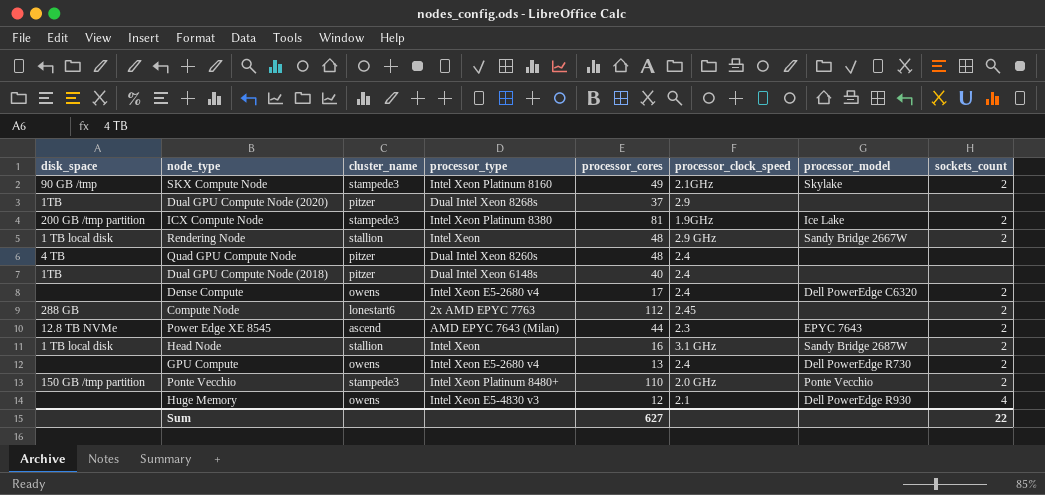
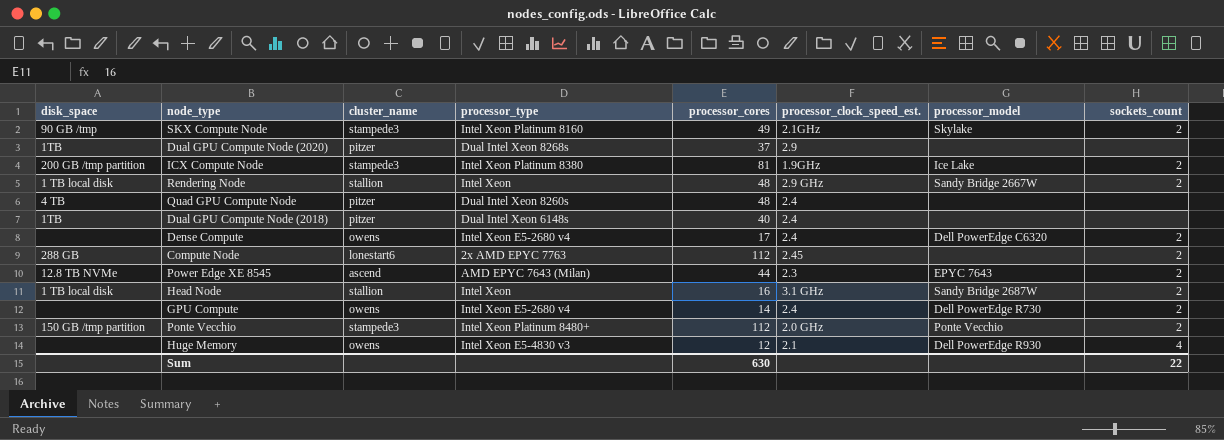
column name: processor_clock_speed -> processor_clock_speed_est.
GPU Compute | processor_cores: 13 -> 14
Ponte Vecchio | processor_cores: 110 -> 112
Sum | processor_cores: 627 -> 630

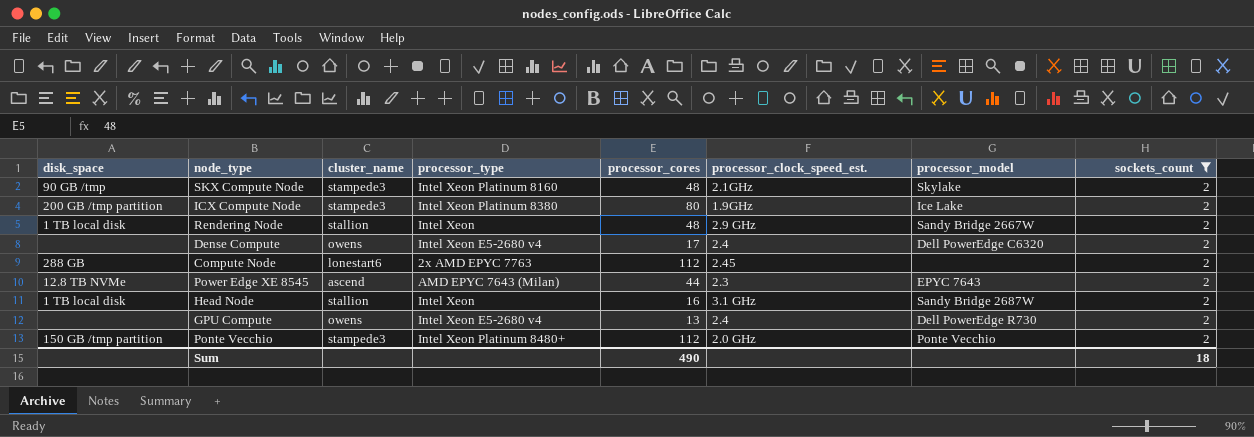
filter: none -> sockets_count = 2
SKX Compute Node | processor_cores: 49 -> 48
ICX Compute Node | processor_cores: 81 -> 80
GPU Compute | processor_cores: 14 -> 13
Sum | processor_cores: 630 -> 490
Sum | sockets_count: 22 -> 18

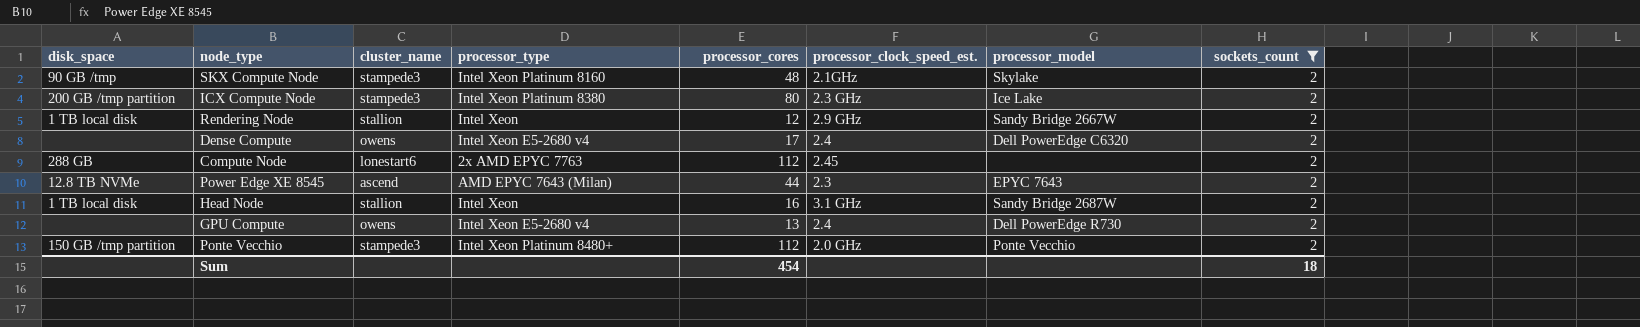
ICX Compute Node | processor_clock_speed_est.: 1.9GHz -> 2.3 GHz
Rendering Node | processor_cores: 48 -> 12
Sum | processor_cores: 490 -> 454

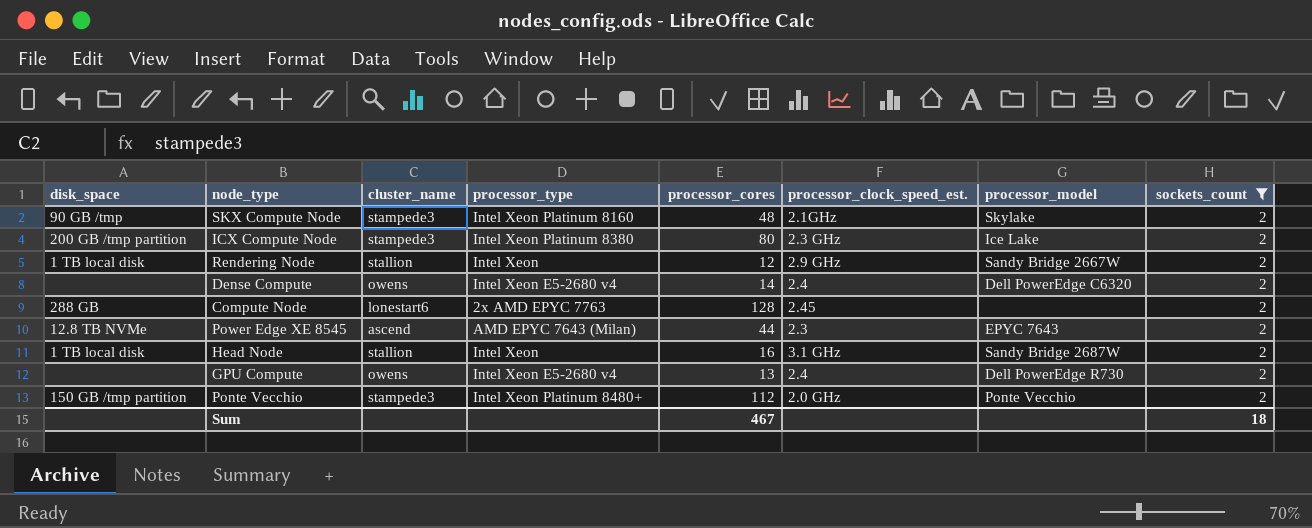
Dense Compute | processor_cores: 17 -> 14
Compute Node | processor_cores: 112 -> 128
Sum | processor_cores: 454 -> 467

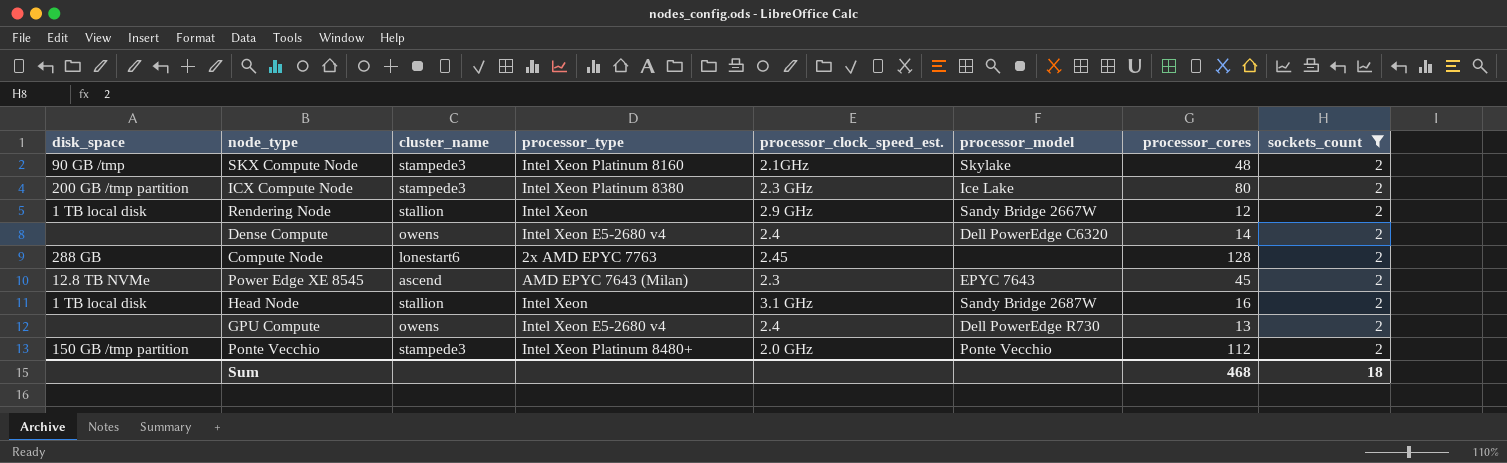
column processor_cores | position: 5 -> 7
Power Edge XE 8545 | processor_cores: 44 -> 45
Sum | processor_cores: 467 -> 468

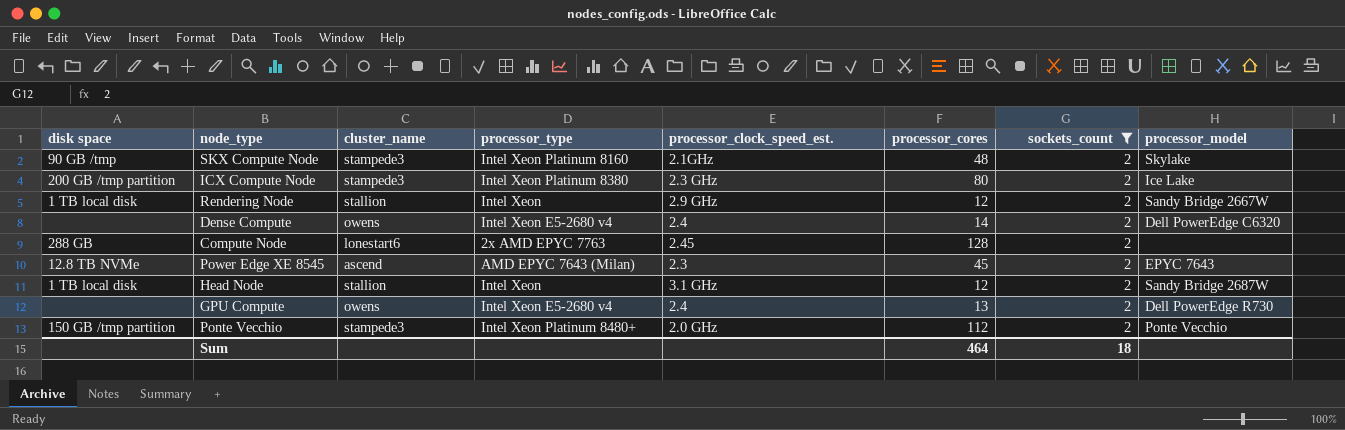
column name: disk_space -> disk space
column processor_model | position: 6 -> 8
Head Node | processor_cores: 16 -> 12
Sum | processor_cores: 468 -> 464

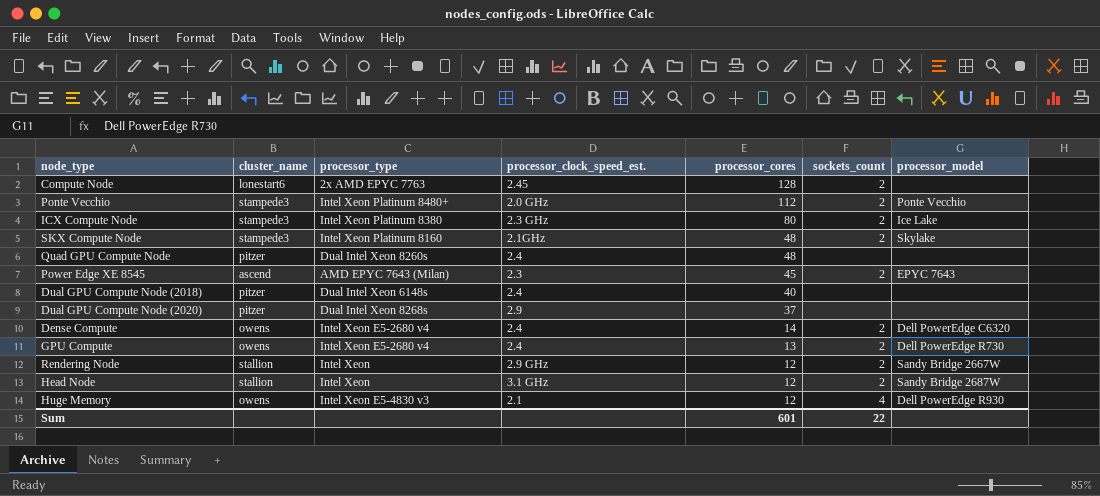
filter: sockets_count = 2 -> none
row order: none -> processor_cores descending
column disk space | position: 1 -> none
Sum | processor_cores: 464 -> 601
Sum | sockets_count: 18 -> 22

